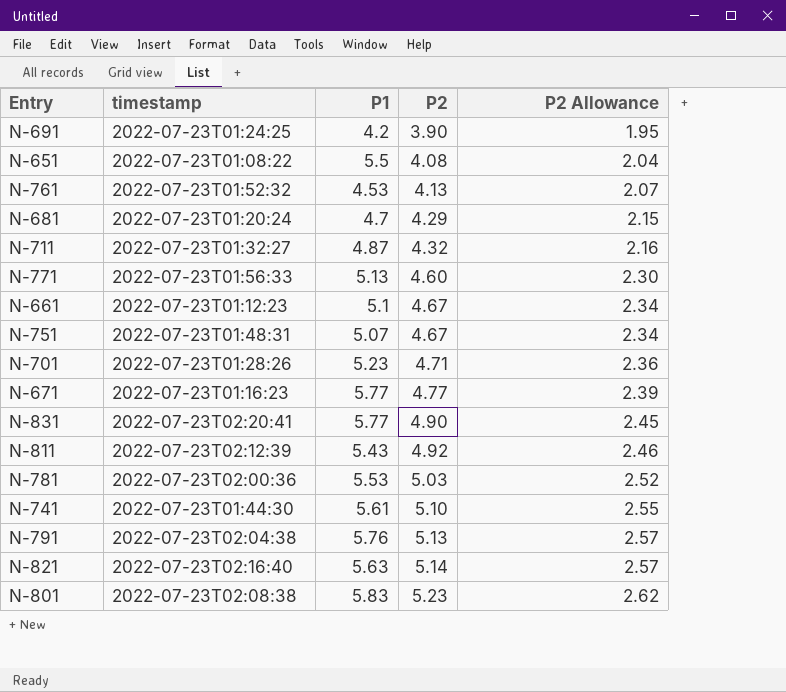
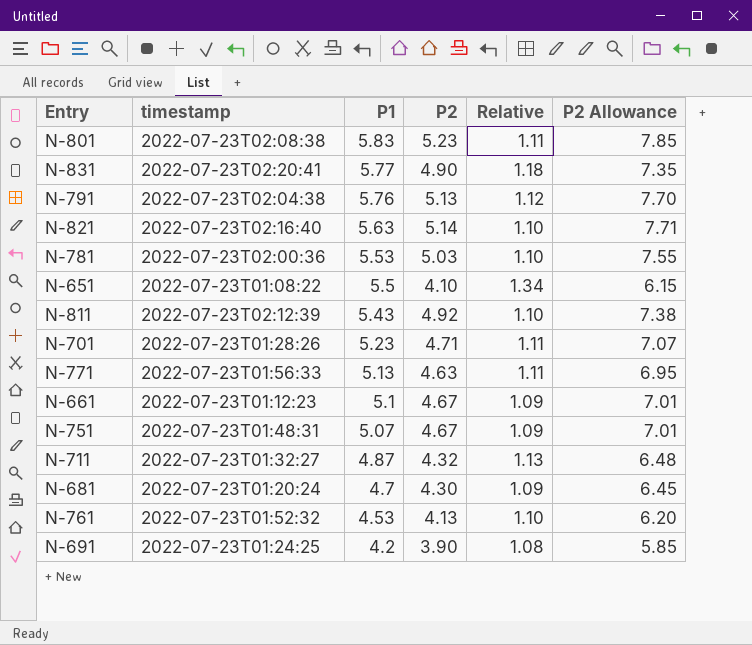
row order: P2 ascending -> P1 descending
column Relative | formula: none -> [P1] / [P2]
column P2 Allowance | formula: [P2] * 0.5 -> [P2] * 1.5
row N-671: 2022-07-23T01:16:23 | 5.77 | 4.77 | 2.39 -> none
row N-741: 2022-07-23T01:44:30 | 5.61 | 5.10 | 2.55 -> none
N-651 | P2: 4.08 -> 4.10
N-771 | P2: 4.60 -> 4.63
N-681 | P2: 4.29 -> 4.30

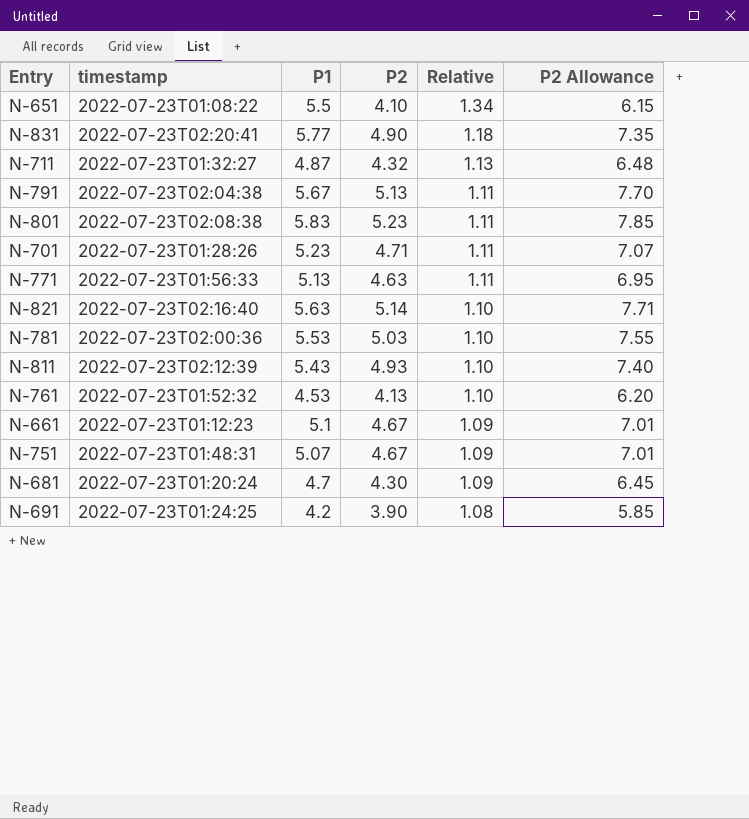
row order: P1 descending -> Relative descending
N-791 | P1: 5.76 -> 5.67
N-791 | Relative: 1.12 -> 1.11
N-811 | P2: 4.92 -> 4.93
N-811 | P2 Allowance: 7.38 -> 7.40

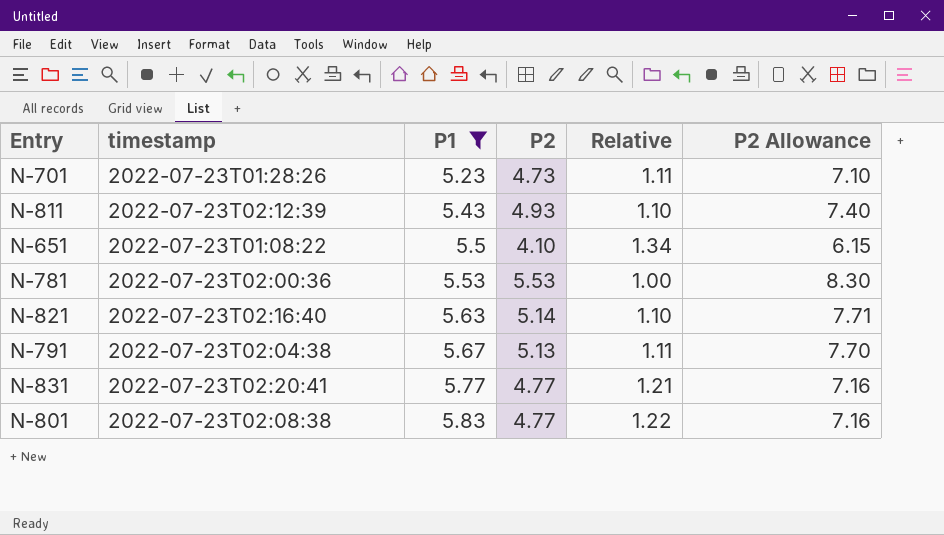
filter: none -> P1 >= 5.23
row order: Relative descending -> P1 ascending
N-701 | P2: 4.71 -> 4.73
N-701 | P2 Allowance: 7.07 -> 7.10
N-781 | P2: 5.03 -> 5.53
N-781 | Relative: 1.10 -> 1.00
N-781 | P2 Allowance: 7.55 -> 8.30
N-831 | P2: 4.90 -> 4.77
N-831 | Relative: 1.18 -> 1.21
N-831 | P2 Allowance: 7.35 -> 7.16
N-801 | P2: 5.23 -> 4.77
N-801 | Relative: 1.11 -> 1.22
N-801 | P2 Allowance: 7.85 -> 7.16

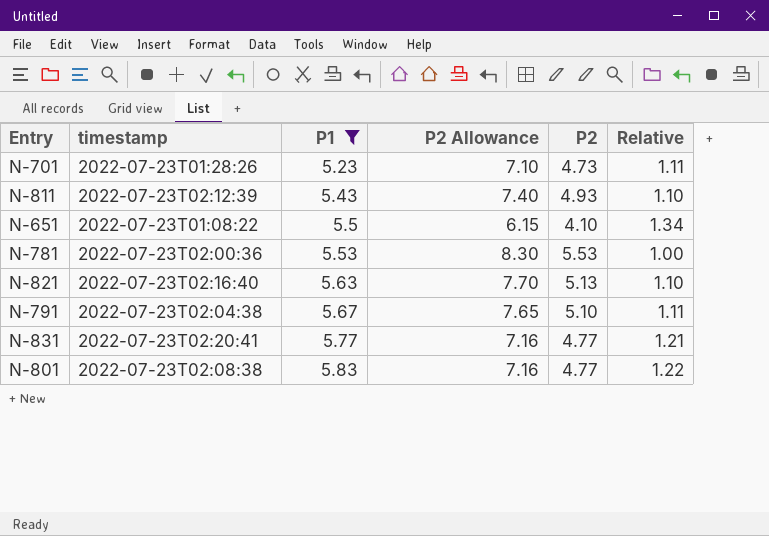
column P2 Allowance | position: 6 -> 4
N-821 | P2 Allowance: 7.71 -> 7.70
N-821 | P2: 5.14 -> 5.13
N-791 | P2 Allowance: 7.70 -> 7.65
N-791 | P2: 5.13 -> 5.10

